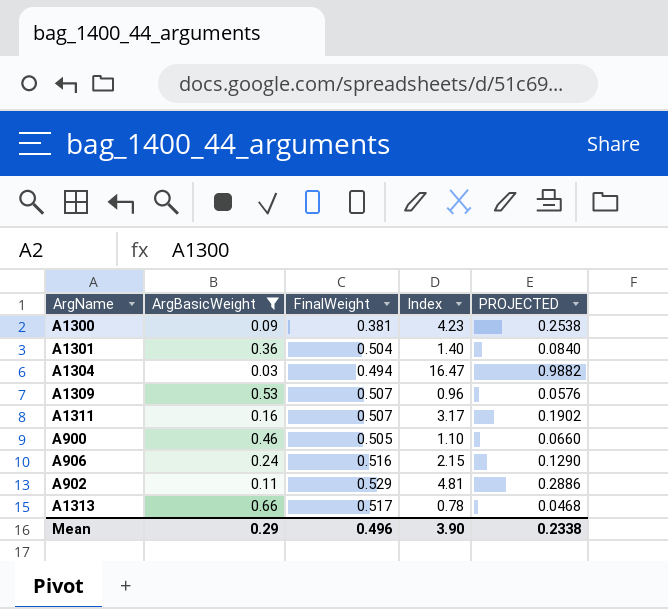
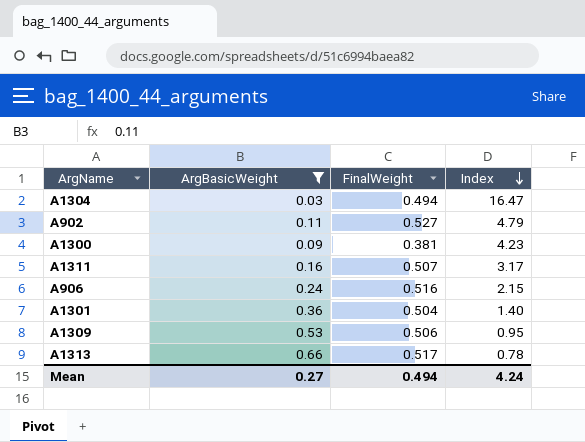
row order: none -> Index descending
column PROJECTED | formula: [Index] * 0.06 -> none
row A900: 0.46 | 0.505 | 1.10 | 0.0660 -> none
A902 | FinalWeight: 0.529 -> 0.527
A902 | Index: 4.81 -> 4.79
A1309 | FinalWeight: 0.507 -> 0.506
A1309 | Index: 0.96 -> 0.95
Mean | ArgBasicWeight: 0.29 -> 0.27
Mean | FinalWeight: 0.496 -> 0.494
Mean | Index: 3.90 -> 4.24

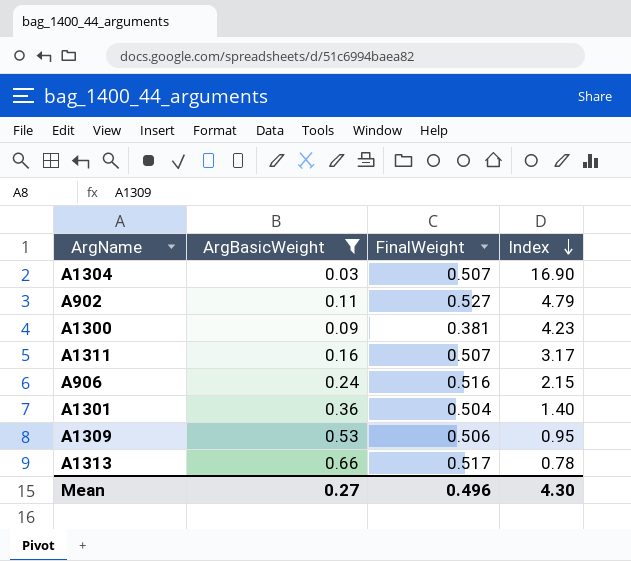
A1304 | FinalWeight: 0.494 -> 0.507
A1304 | Index: 16.47 -> 16.90
Mean | FinalWeight: 0.494 -> 0.496
Mean | Index: 4.24 -> 4.30

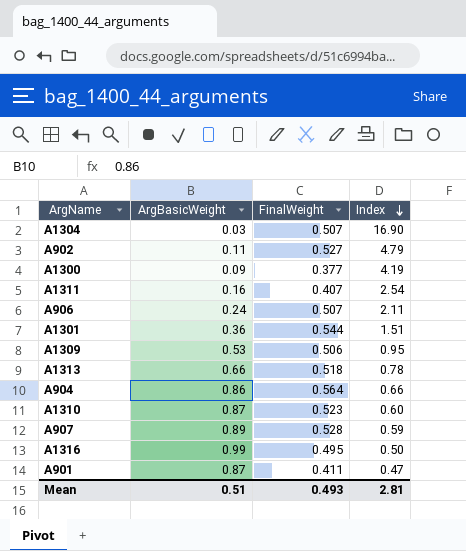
filter: ArgBasicWeight <= 0.66 -> none
A1300 | FinalWeight: 0.381 -> 0.377
A1300 | Index: 4.23 -> 4.19
A1311 | FinalWeight: 0.507 -> 0.407
A1311 | Index: 3.17 -> 2.54
A906 | FinalWeight: 0.516 -> 0.507
A906 | Index: 2.15 -> 2.11
A1301 | FinalWeight: 0.504 -> 0.544
A1301 | Index: 1.40 -> 1.51
A1313 | FinalWeight: 0.517 -> 0.518
Mean | ArgBasicWeight: 0.27 -> 0.51
Mean | FinalWeight: 0.496 -> 0.493
Mean | Index: 4.30 -> 2.81

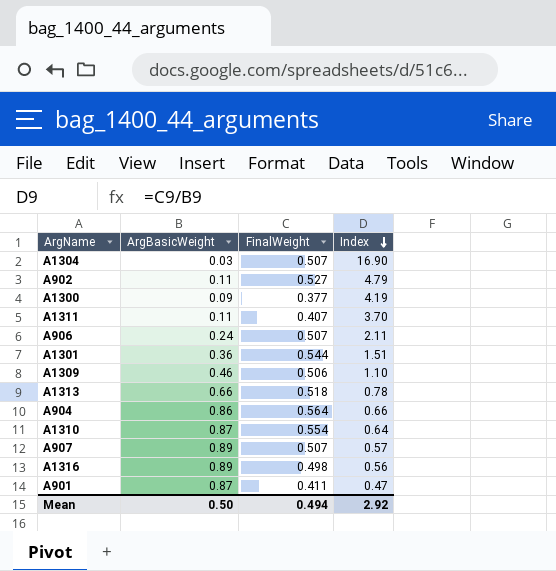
A1311 | ArgBasicWeight: 0.16 -> 0.11
A1311 | Index: 2.54 -> 3.70
A1309 | ArgBasicWeight: 0.53 -> 0.46
A1309 | Index: 0.95 -> 1.10
A1310 | FinalWeight: 0.523 -> 0.554
A1310 | Index: 0.60 -> 0.64
A907 | FinalWeight: 0.528 -> 0.507
A907 | Index: 0.59 -> 0.57
A1316 | ArgBasicWeight: 0.99 -> 0.89
A1316 | FinalWeight: 0.495 -> 0.498
A1316 | Index: 0.50 -> 0.56
Mean | ArgBasicWeight: 0.51 -> 0.50
Mean | FinalWeight: 0.493 -> 0.494
Mean | Index: 2.81 -> 2.92

